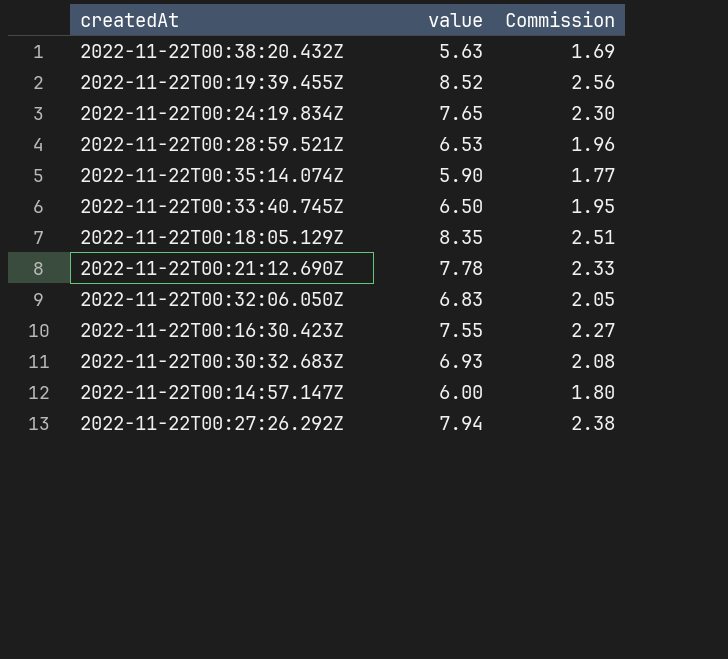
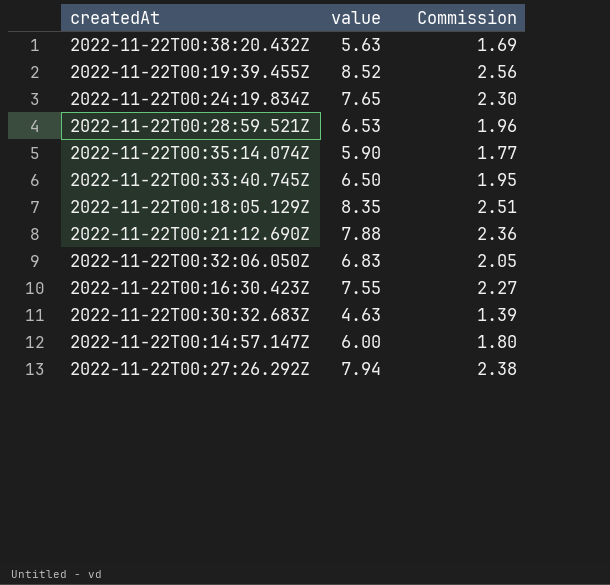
2022-11-22T00:21:12.690Z | value: 7.78 -> 7.88
2022-11-22T00:21:12.690Z | Commission: 2.33 -> 2.36
2022-11-22T00:30:32.683Z | value: 6.93 -> 4.63
2022-11-22T00:30:32.683Z | Commission: 2.08 -> 1.39

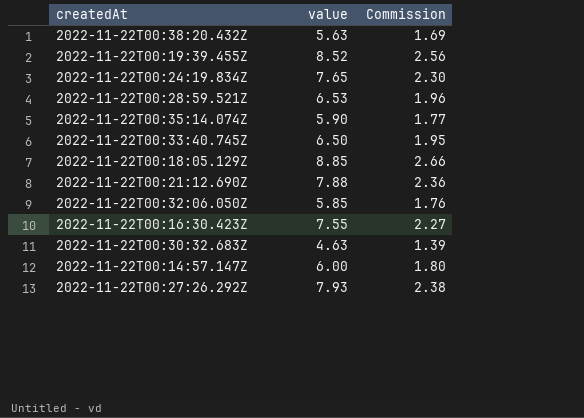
2022-11-22T00:18:05.129Z | value: 8.35 -> 8.85
2022-11-22T00:18:05.129Z | Commission: 2.51 -> 2.66
2022-11-22T00:32:06.050Z | value: 6.83 -> 5.85
2022-11-22T00:32:06.050Z | Commission: 2.05 -> 1.76
2022-11-22T00:27:26.292Z | value: 7.94 -> 7.93

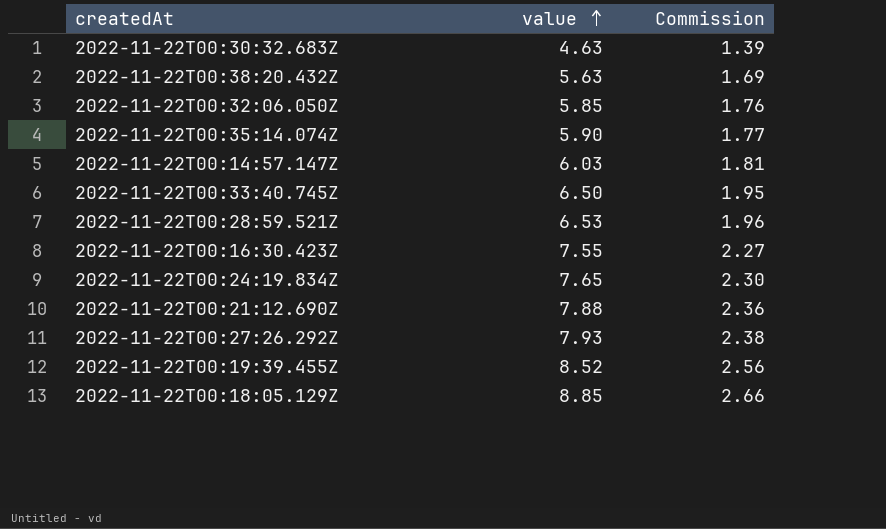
row order: none -> value ascending
2022-11-22T00:14:57.147Z | value: 6.00 -> 6.03
2022-11-22T00:14:57.147Z | Commission: 1.80 -> 1.81

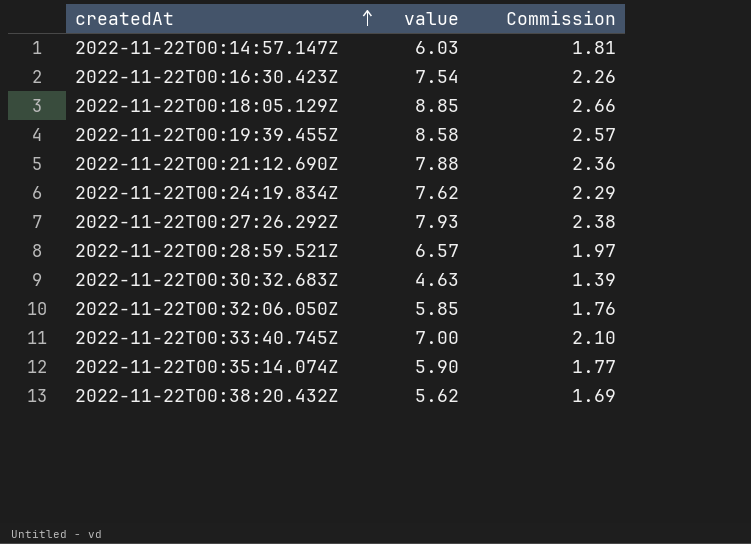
row order: value ascending -> createdAt ascending
2022-11-22T00:16:30.423Z | value: 7.55 -> 7.54
2022-11-22T00:16:30.423Z | Commission: 2.27 -> 2.26
2022-11-22T00:19:39.455Z | value: 8.52 -> 8.58
2022-11-22T00:19:39.455Z | Commission: 2.56 -> 2.57
2022-11-22T00:24:19.834Z | value: 7.65 -> 7.62
2022-11-22T00:24:19.834Z | Commission: 2.30 -> 2.29
2022-11-22T00:28:59.521Z | value: 6.53 -> 6.57
2022-11-22T00:28:59.521Z | Commission: 1.96 -> 1.97
2022-11-22T00:33:40.745Z | value: 6.50 -> 7.00
2022-11-22T00:33:40.745Z | Commission: 1.95 -> 2.10
2022-11-22T00:38:20.432Z | value: 5.63 -> 5.62

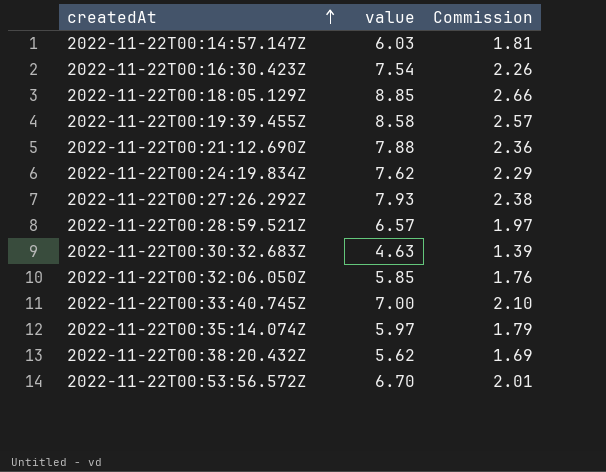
2022-11-22T00:35:14.074Z | value: 5.90 -> 5.97
2022-11-22T00:35:14.074Z | Commission: 1.77 -> 1.79
row 2022-11-22T00:53:56.572Z: none -> 6.70 | 2.01

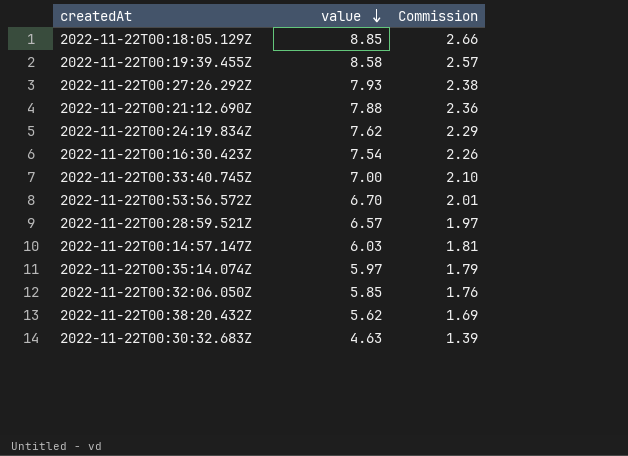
row order: createdAt ascending -> value descending

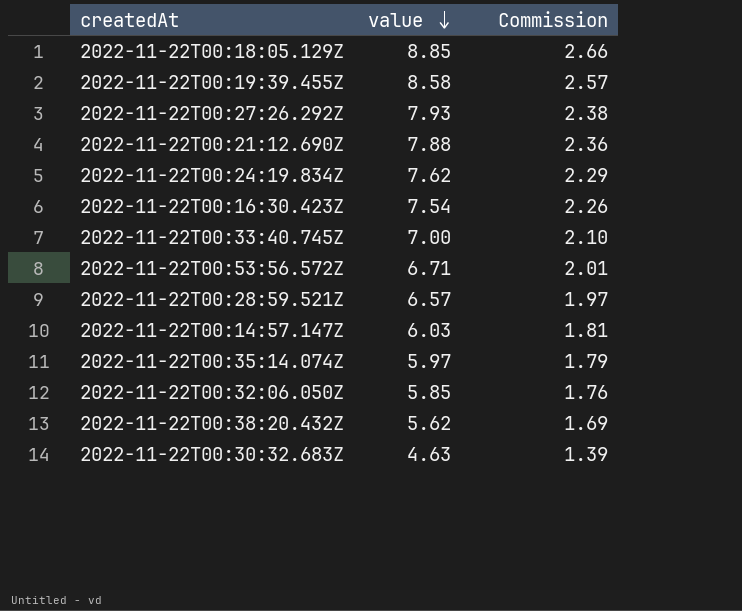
2022-11-22T00:53:56.572Z | value: 6.70 -> 6.71

